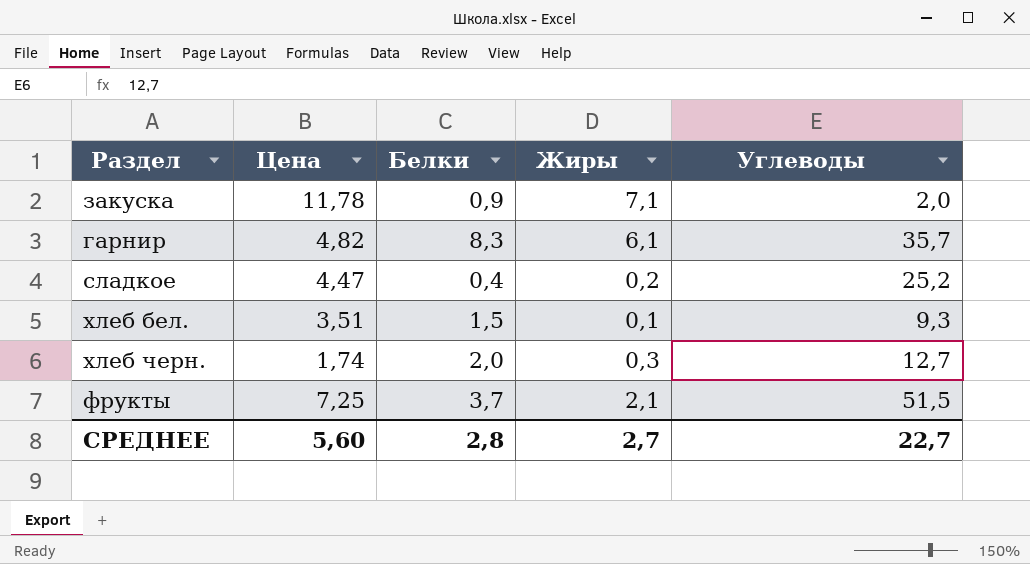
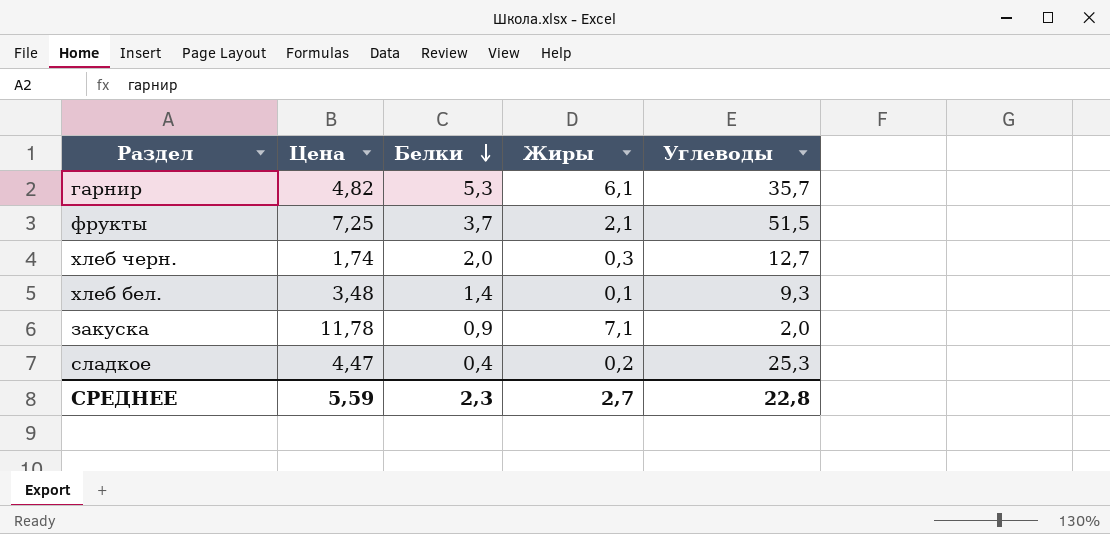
row order: none -> Белки descending
гарнир | Белки: 8,3 -> 5,3
хлеб бел. | Цена: 3,51 -> 3,48
хлеб бел. | Белки: 1,5 -> 1,4
сладкое | Углеводы: 25,2 -> 25,3
СРЕДНЕЕ | Цена: 5,60 -> 5,59
СРЕДНЕЕ | Белки: 2,8 -> 2,3
СРЕДНЕЕ | Углеводы: 22,7 -> 22,8

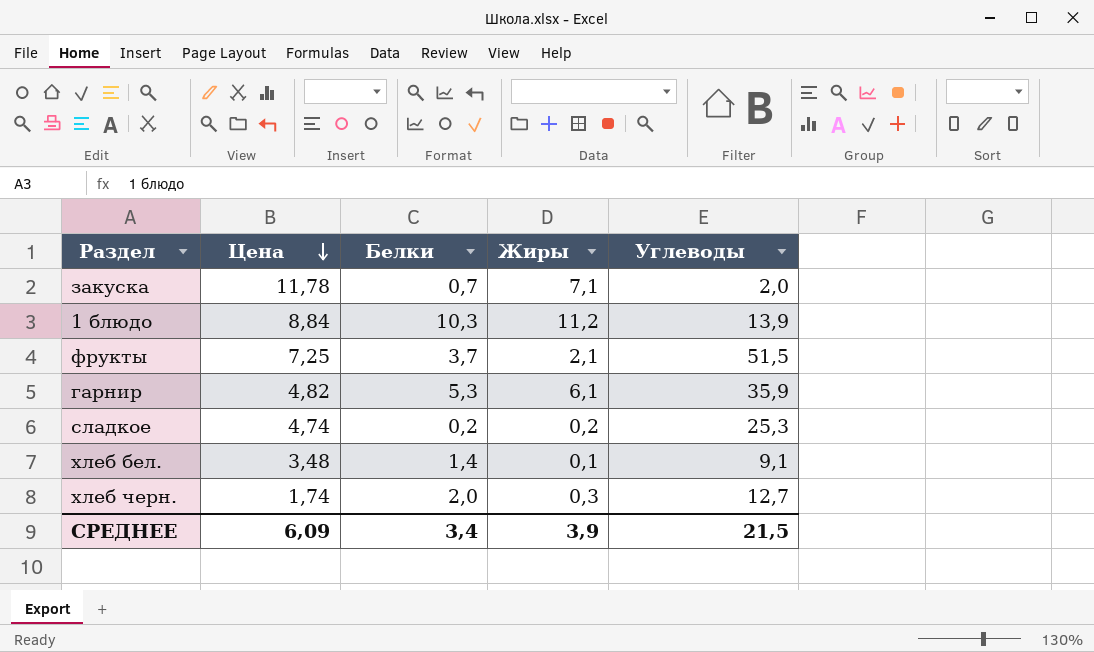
row order: Белки descending -> Цена descending
закуска | Белки: 0,9 -> 0,7
row 1 блюдо: none -> 8,84 | 10,3 | 11,2 | 13,9
гарнир | Углеводы: 35,7 -> 35,9
сладкое | Цена: 4,47 -> 4,74
сладкое | Белки: 0,4 -> 0,2
хлеб бел. | Углеводы: 9,3 -> 9,1
СРЕДНЕЕ | Цена: 5,59 -> 6,09
СРЕДНЕЕ | Белки: 2,3 -> 3,4
СРЕДНЕЕ | Жиры: 2,7 -> 3,9
СРЕДНЕЕ | Углеводы: 22,8 -> 21,5

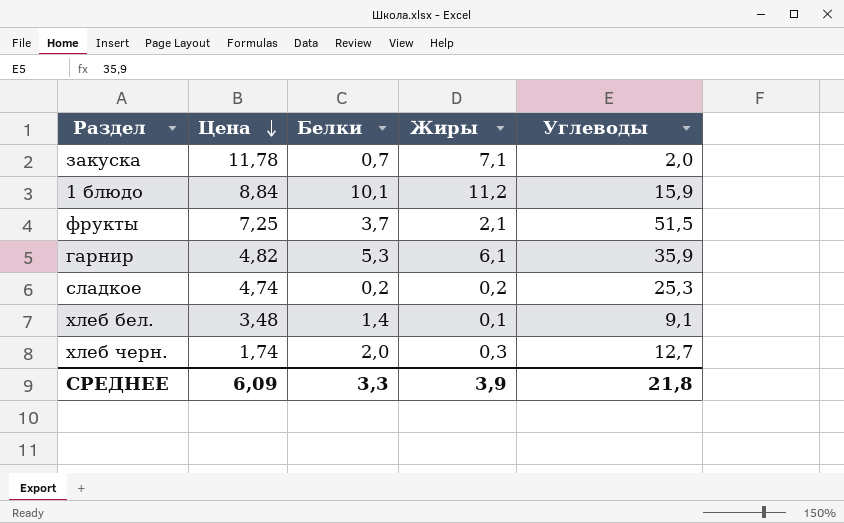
1 блюдо | Белки: 10,3 -> 10,1
1 блюдо | Углеводы: 13,9 -> 15,9
СРЕДНЕЕ | Белки: 3,4 -> 3,3
СРЕДНЕЕ | Углеводы: 21,5 -> 21,8

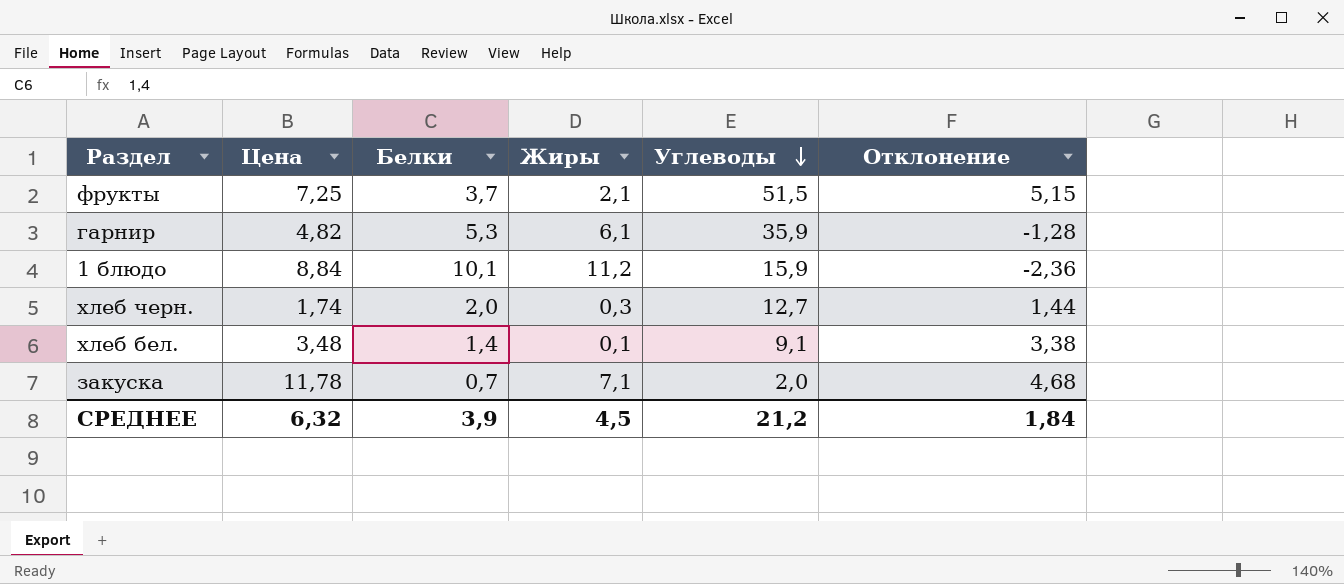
row order: Цена descending -> Углеводы descending
column Отклонение | formula: none -> [Цена] - [Жиры]
row сладкое: 4,74 | 0,2 | 0,2 | 25,3 -> none
СРЕДНЕЕ | Цена: 6,09 -> 6,32
СРЕДНЕЕ | Белки: 3,3 -> 3,9
СРЕДНЕЕ | Жиры: 3,9 -> 4,5
СРЕДНЕЕ | Углеводы: 21,8 -> 21,2

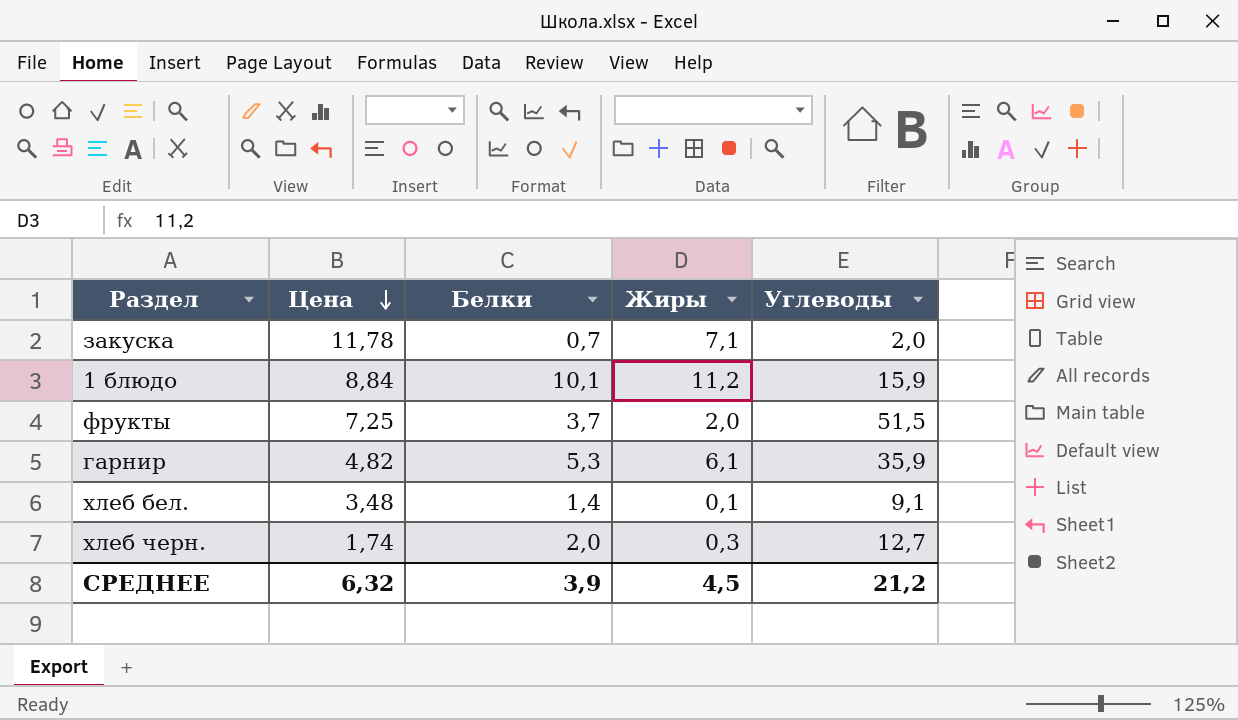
row order: Углеводы descending -> Цена descending
column Отклонение | formula: [Цена] - [Жиры] -> none
фрукты | Жиры: 2,1 -> 2,0

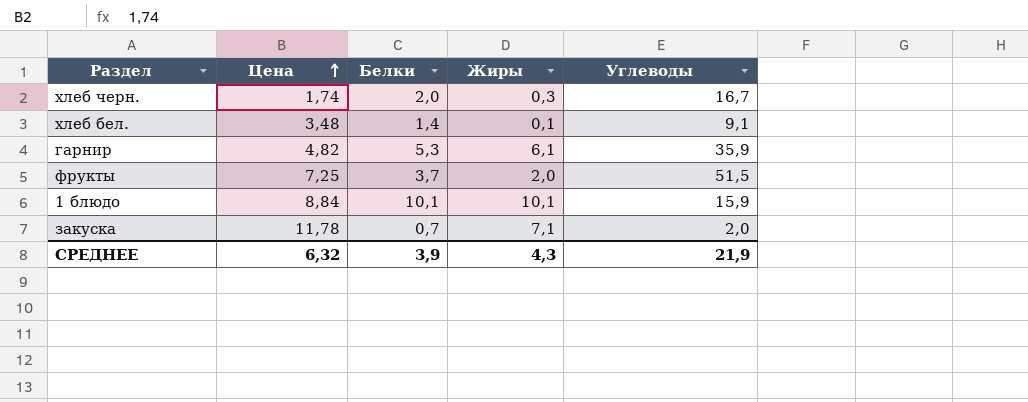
row order: Цена descending -> Цена ascending
хлеб черн. | Углеводы: 12,7 -> 16,7
1 блюдо | Жиры: 11,2 -> 10,1
СРЕДНЕЕ | Жиры: 4,5 -> 4,3
СРЕДНЕЕ | Углеводы: 21,2 -> 21,9

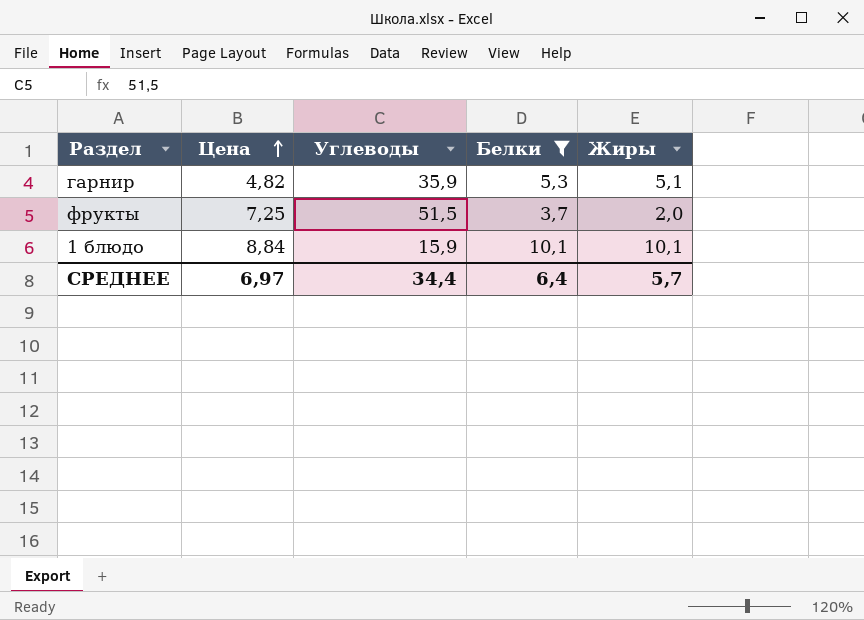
filter: none -> Белки >= 3,7
column Углеводы | position: 5 -> 3
гарнир | Жиры: 6,1 -> 5,1
СРЕДНЕЕ | Цена: 6,32 -> 6,97
СРЕДНЕЕ | Углеводы: 21,9 -> 34,4
СРЕДНЕЕ | Белки: 3,9 -> 6,4
СРЕДНЕЕ | Жиры: 4,3 -> 5,7

